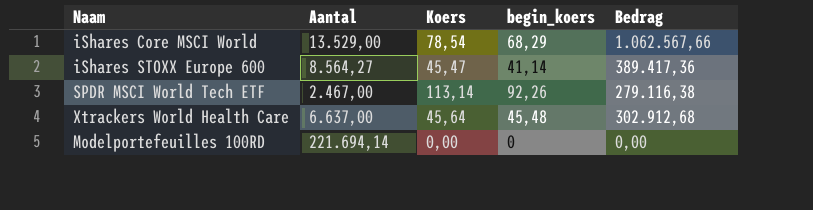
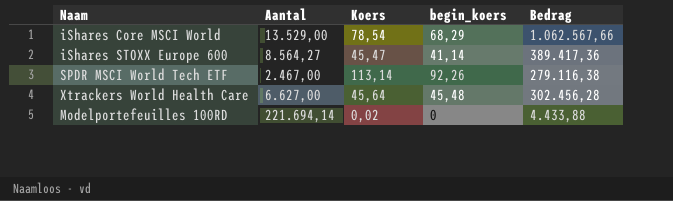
Xtrackers World Health Care | Aantal: 6.637,00 -> 6.627,00
Xtrackers World Health Care | Bedrag: 302.912,68 -> 302.456,28
Modelportefeuilles 100RD | Koers: 0,00 -> 0,02
Modelportefeuilles 100RD | Bedrag: 0,00 -> 4.433,88

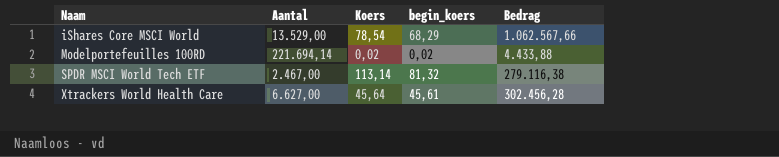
row order: none -> Naam ascending
row iShares STOXX Europe 600: 8.564,27 | 45,47 | 41,14 | 389.417,36 -> none
Modelportefeuilles 100RD | begin_koers: 0 -> 0,02
SPDR MSCI World Tech ETF | begin_koers: 92,26 -> 81,32
Xtrackers World Health Care | begin_koers: 45,48 -> 45,61

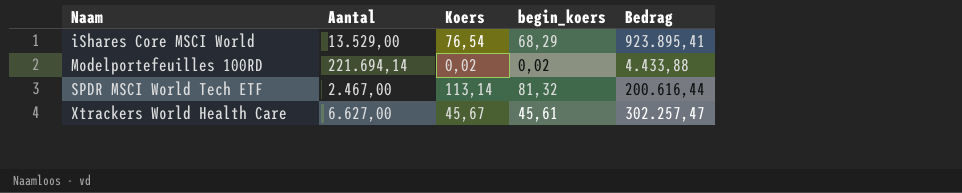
column Bedrag | formula: [Aantal] * [Koers] -> [Aantal] * [begin_koers]
iShares Core MSCI World | Koers: 78,54 -> 76,54
Xtrackers World Health Care | Koers: 45,64 -> 45,67

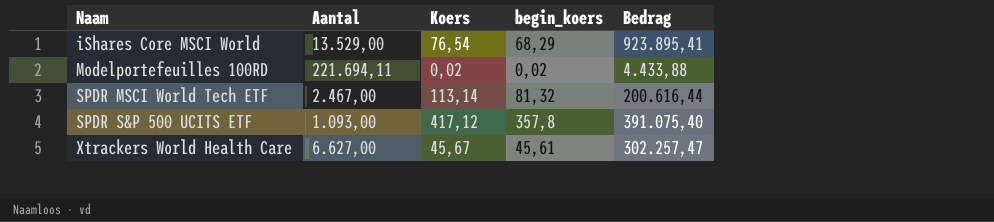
Modelportefeuilles 100RD | Aantal: 221.694,14 -> 221.694,11
row SPDR S&P 500 UCITS ETF: none -> 1.093,00 | 417,12 | 357,8 | 391.075,40

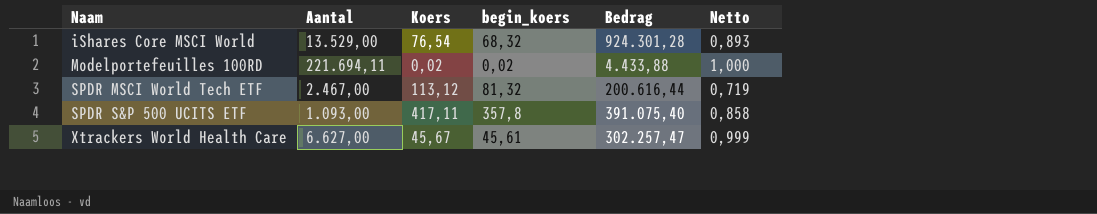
column Netto | formula: none -> [begin_koers] / [Koers]
iShares Core MSCI World | begin_koers: 68,29 -> 68,32
iShares Core MSCI World | Bedrag: 923.895,41 -> 924.301,28
SPDR MSCI World Tech ETF | Koers: 113,14 -> 113,12
SPDR S&P 500 UCITS ETF | Koers: 417,12 -> 417,11

